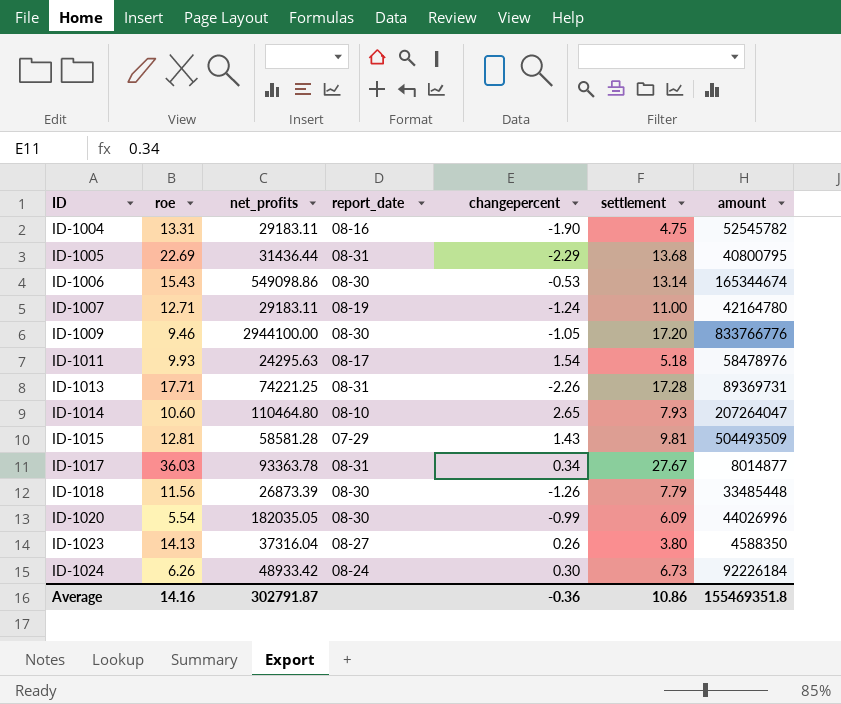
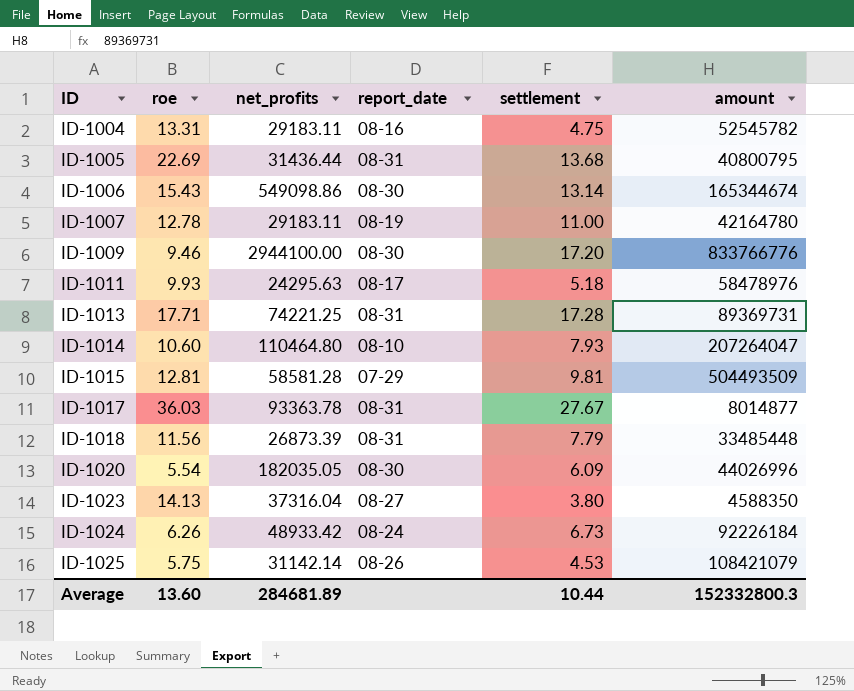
column changepercent | position: 5 -> none
ID-1007 | roe: 12.71 -> 12.78
ID-1018 | report_date: 08-30 -> 08-31
row ID-1025: none -> 5.75 | 31142.14 | 08-26 | 4.53 | 108421079
Average | roe: 14.16 -> 13.60
Average | net_profits: 302791.87 -> 284681.89
Average | settlement: 10.86 -> 10.44
Average | amount: 155469351.8 -> 152332800.3

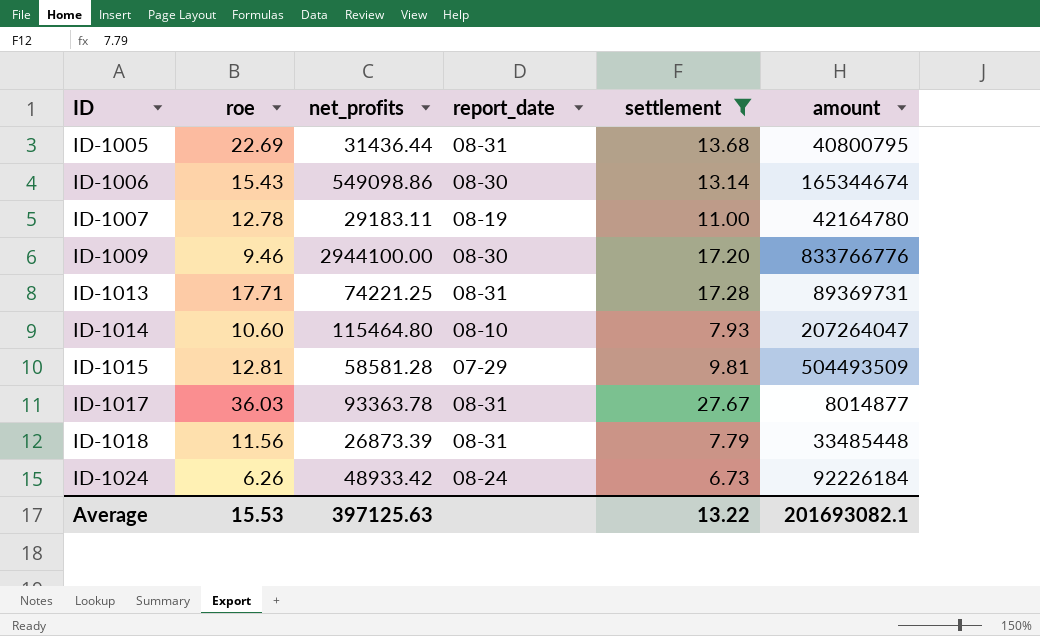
filter: none -> settlement >= 6.73
ID-1014 | net_profits: 110464.80 -> 115464.80
Average | roe: 13.60 -> 15.53
Average | net_profits: 284681.89 -> 397125.63
Average | settlement: 10.44 -> 13.22
Average | amount: 152332800.3 -> 201693082.1

